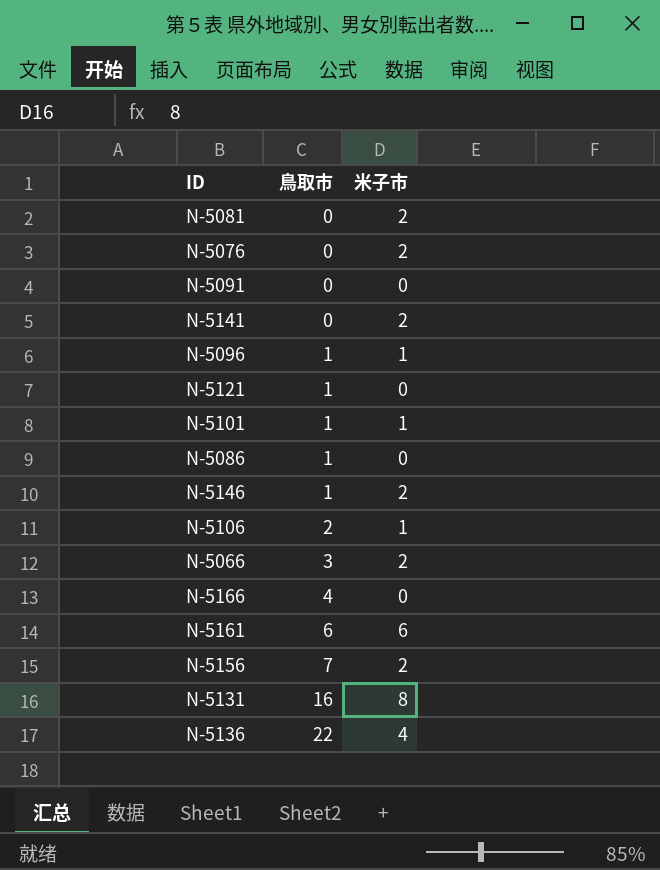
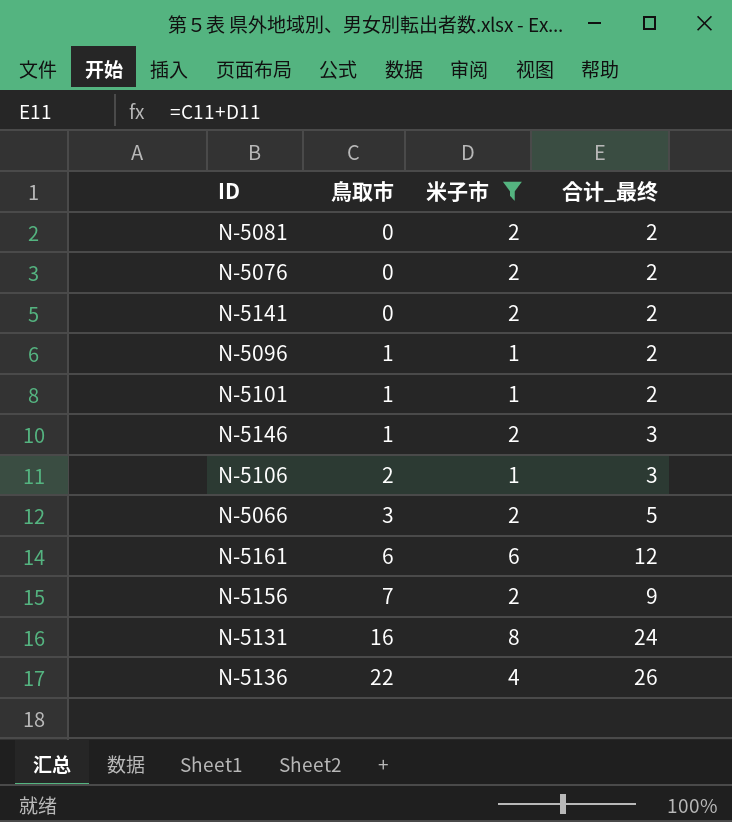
filter: none -> 米子市 != 0
column 合计_最终 | formula: none -> [鳥取市] + [米子市]

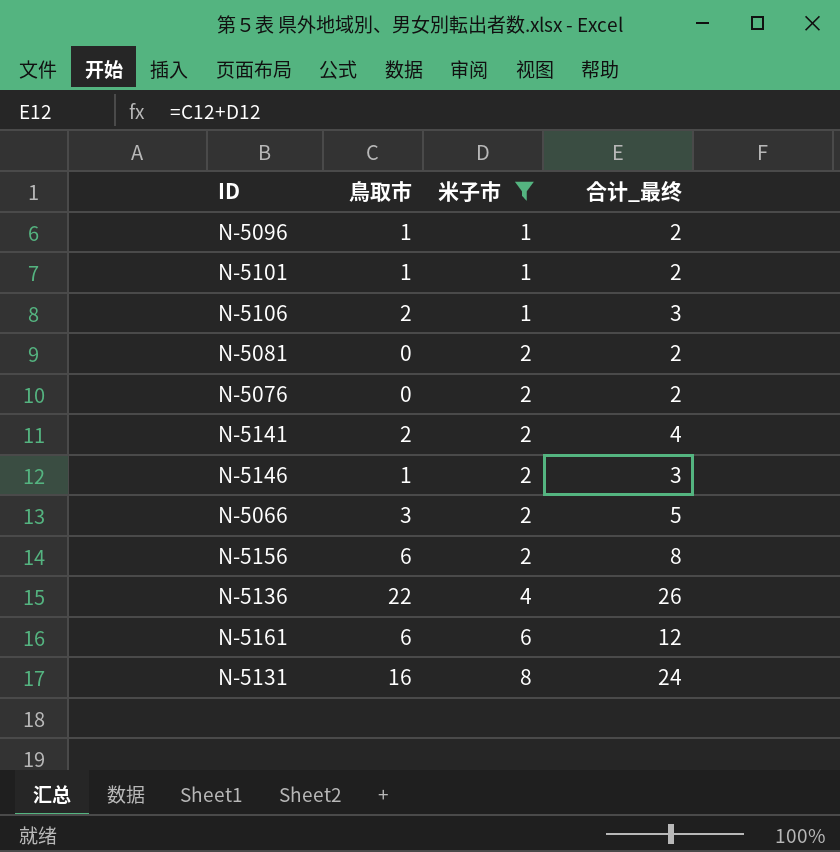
row order: 鳥取市 ascending -> 米子市 ascending
N-5141 | 鳥取市: 0 -> 2
N-5141 | 合计_最终: 2 -> 4
N-5156 | 鳥取市: 7 -> 6
N-5156 | 合计_最终: 9 -> 8

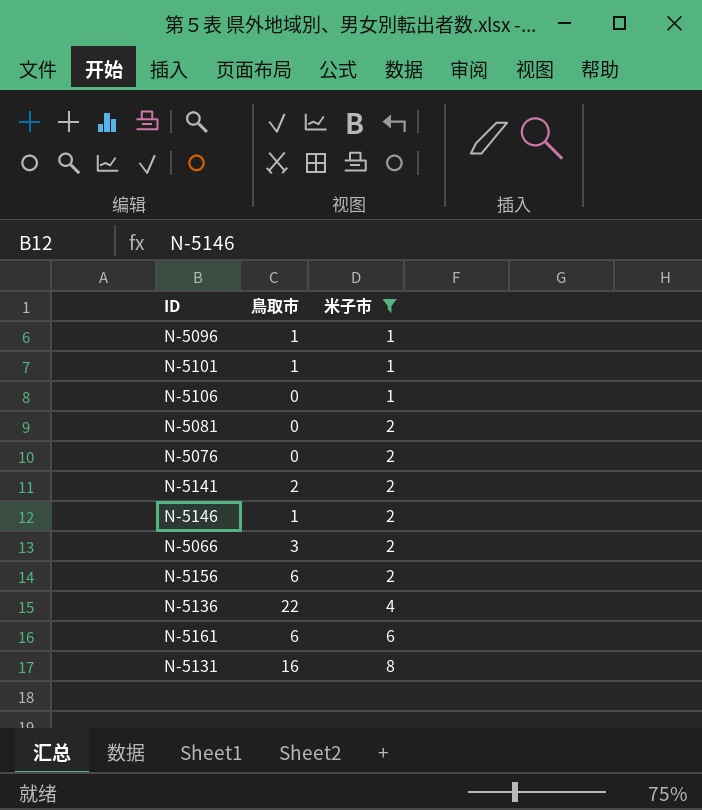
column 合计_最终 | formula: [鳥取市] + [米子市] -> none
N-5106 | 鳥取市: 2 -> 0

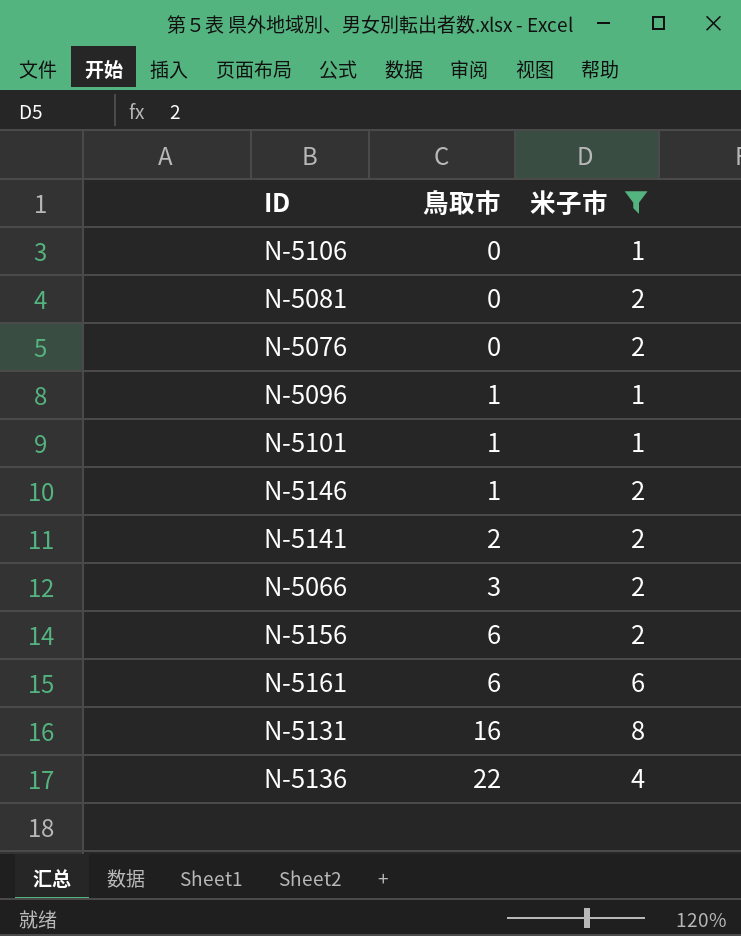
row order: 米子市 ascending -> 鳥取市 ascending

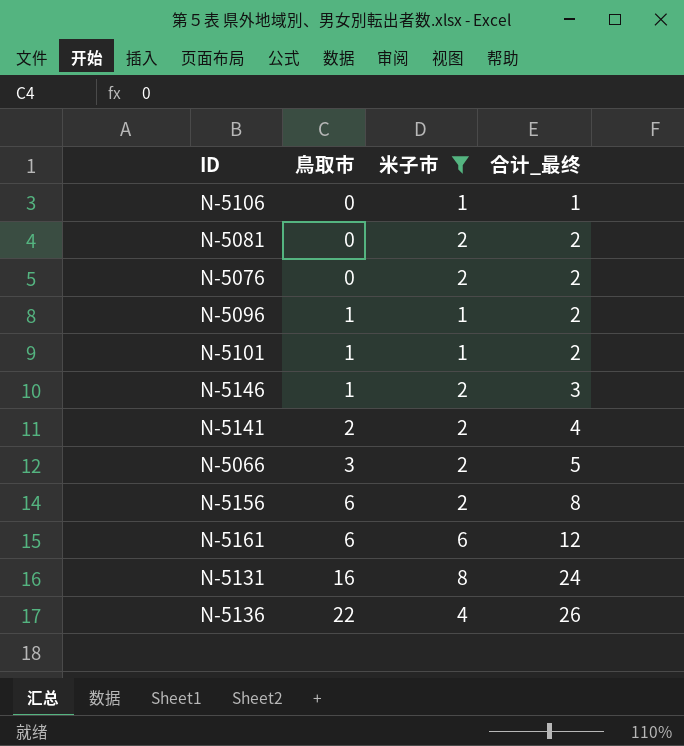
column 合计_最终 | formula: none -> [鳥取市] + [米子市]

